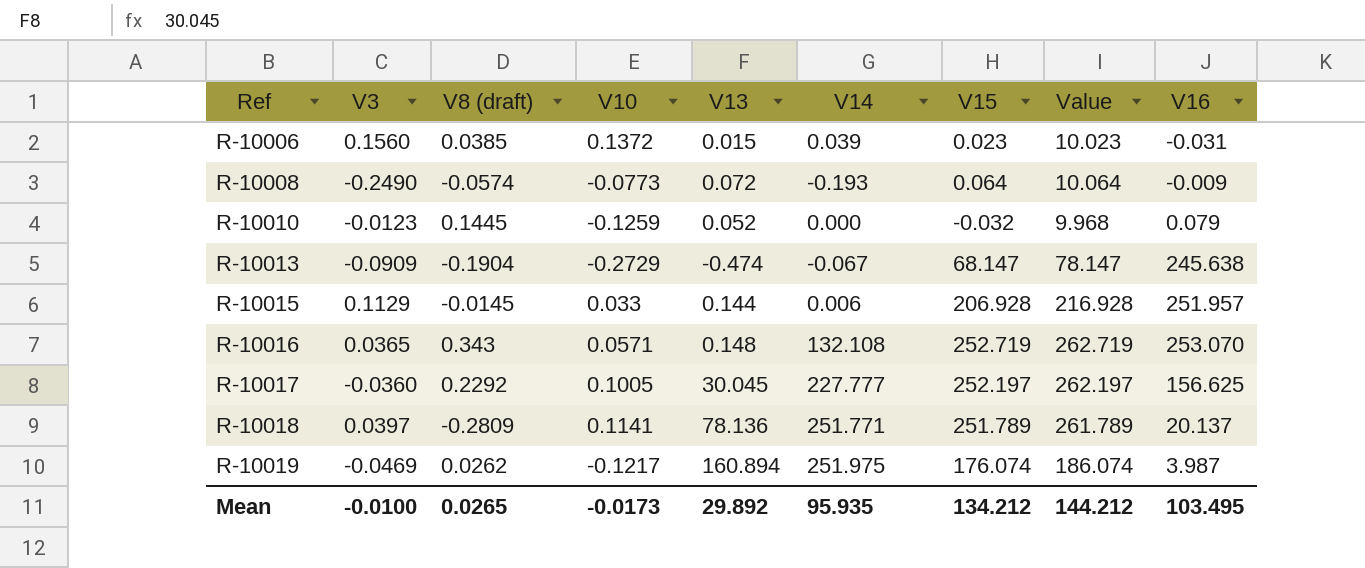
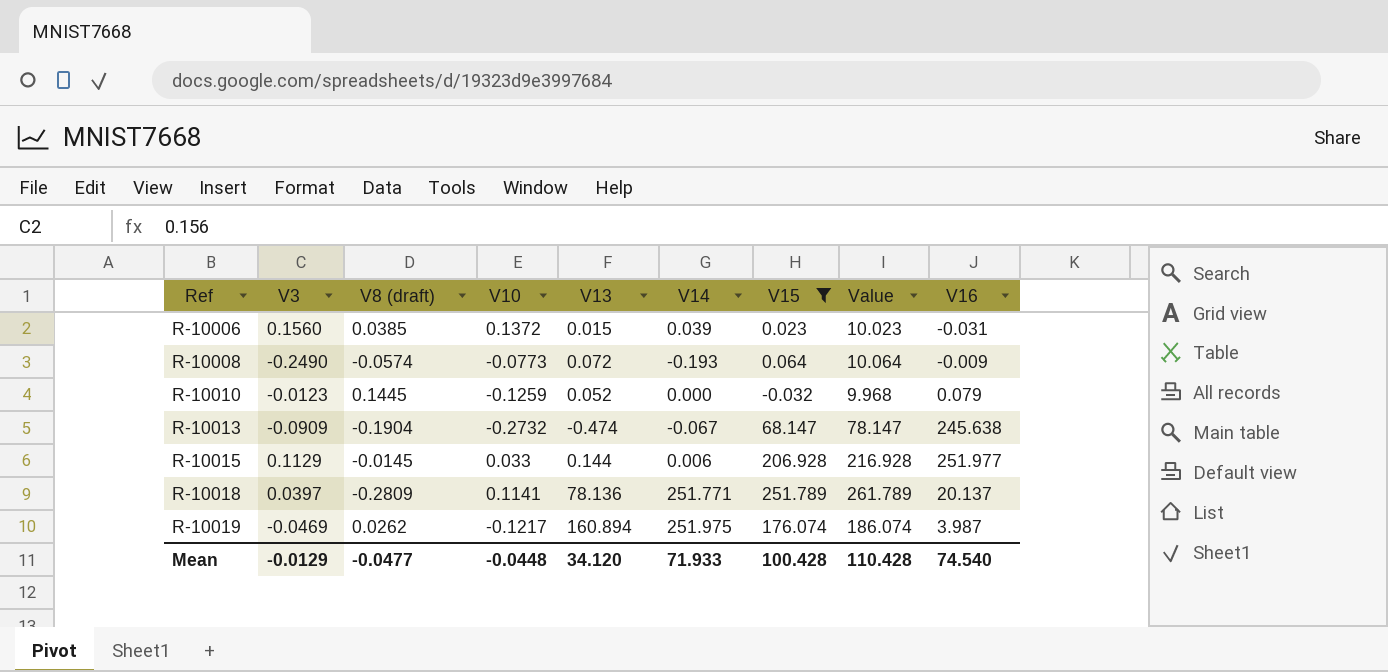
filter: none -> V15 <= 251.789
R-10013 | V10: -0.2729 -> -0.2732
R-10015 | V16: 251.957 -> 251.977
Mean | V3: -0.0100 -> -0.0129
Mean | V8 (draft): 0.0265 -> -0.0477
Mean | V10: -0.0173 -> -0.0448
Mean | V13: 29.892 -> 34.120
Mean | V14: 95.935 -> 71.933
Mean | V15: 134.212 -> 100.428
Mean | Value: 144.212 -> 110.428
Mean | V16: 103.495 -> 74.540

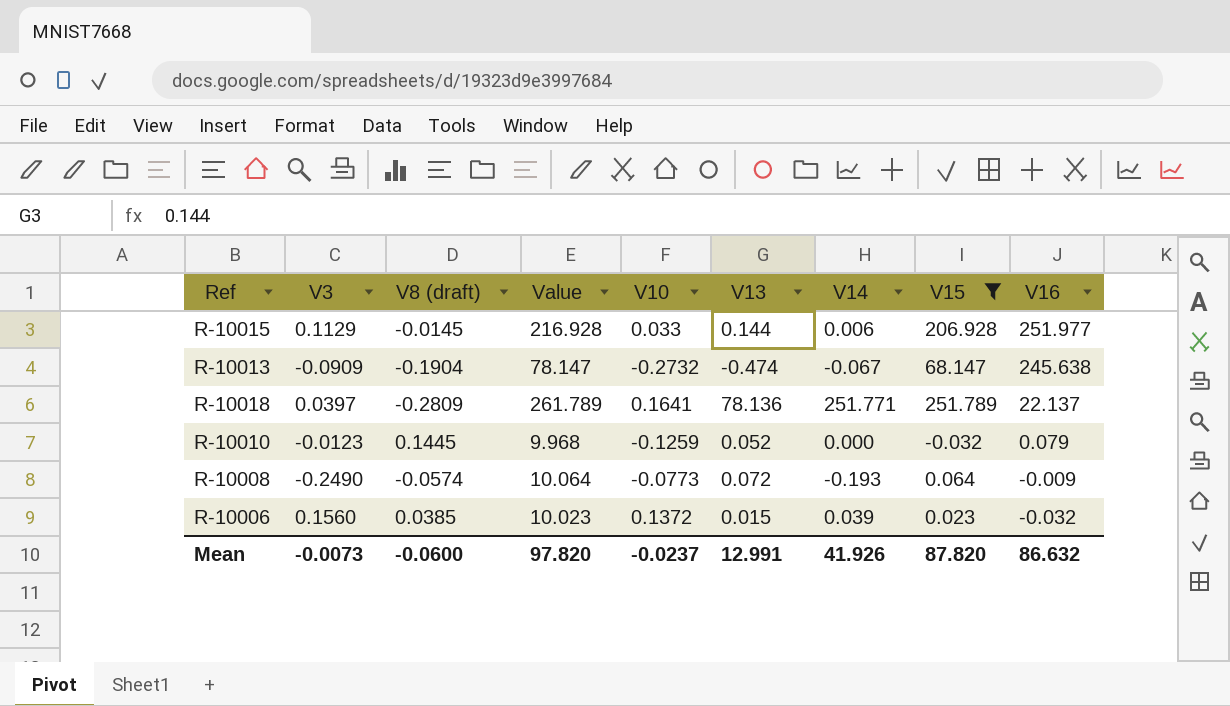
row order: Ref ascending -> V16 descending
column Value | position: 8 -> 4
row R-10019: -0.0469 | 0.0262 | -0.1217 | 160.894 | 251.975 | 176.074 | 186.074 | 3.987 -> none
R-10018 | V10: 0.1141 -> 0.1641
R-10018 | V16: 20.137 -> 22.137
R-10006 | V16: -0.031 -> -0.032
Mean | V3: -0.0129 -> -0.0073
Mean | V8 (draft): -0.0477 -> -0.0600
Mean | Value: 110.428 -> 97.820
Mean | V10: -0.0448 -> -0.0237
Mean | V13: 34.120 -> 12.991
Mean | V14: 71.933 -> 41.926
Mean | V15: 100.428 -> 87.820
Mean | V16: 74.540 -> 86.632

